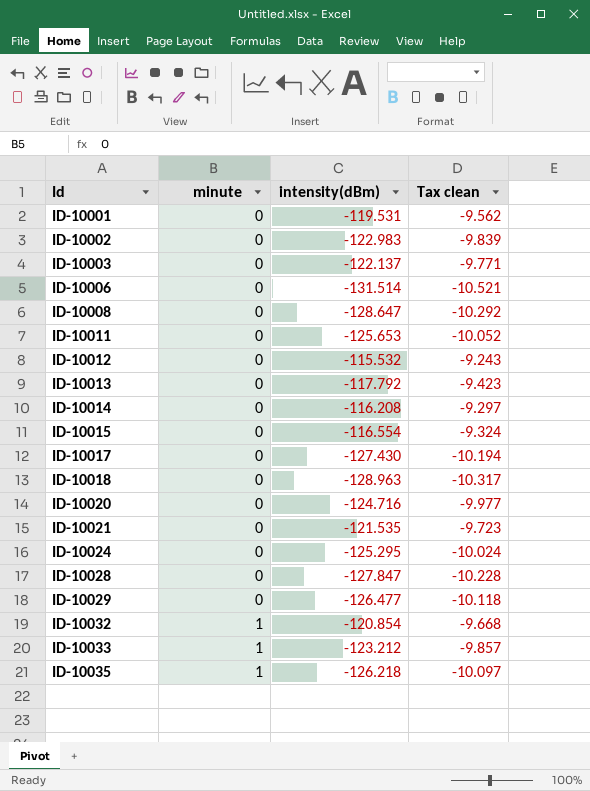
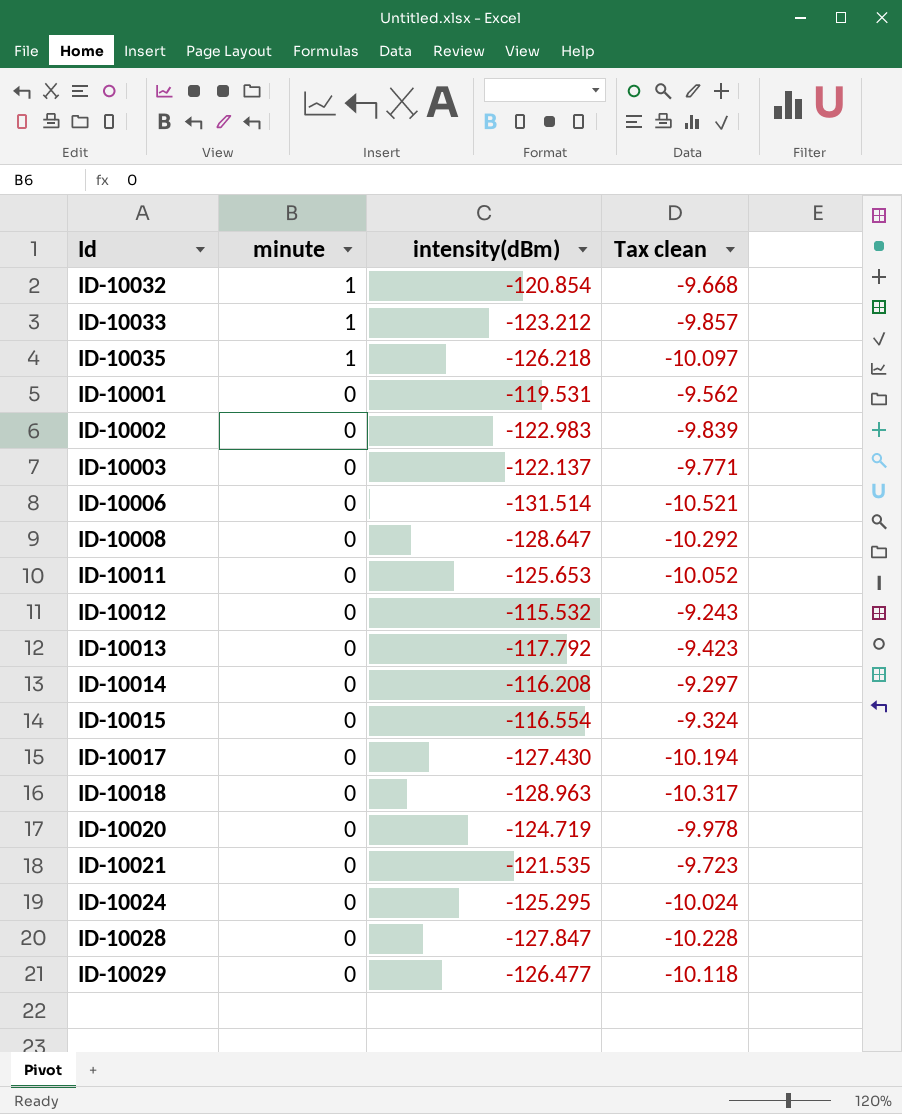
row order: Id ascending -> minute descending
ID-10020 | intensity(dBm): -124.716 -> -124.719
ID-10020 | Tax clean: -9.977 -> -9.978

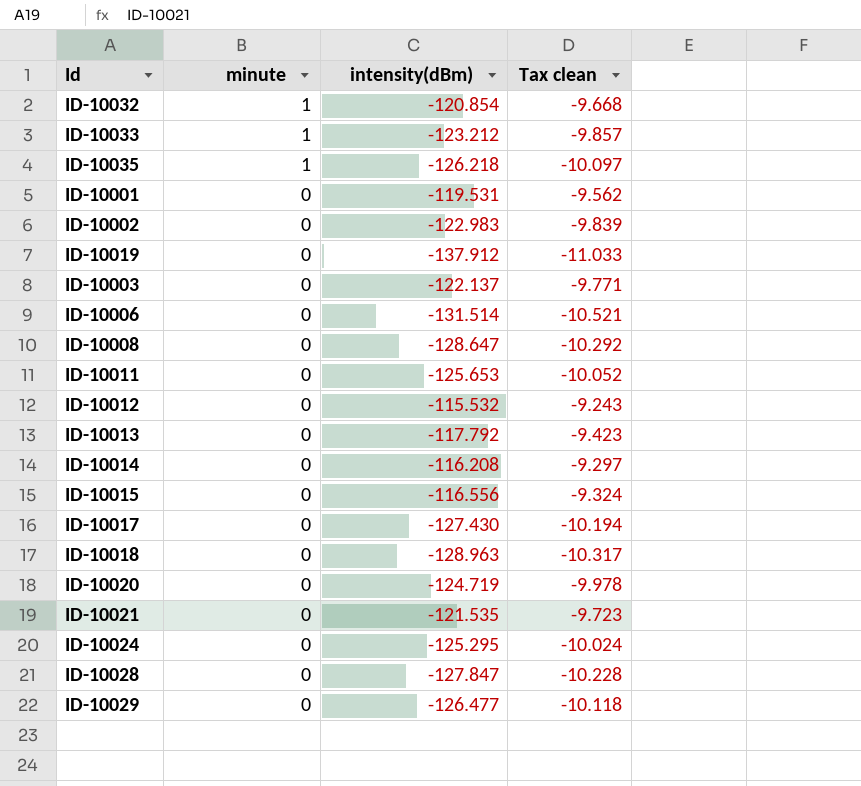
row ID-10019: none -> 0 | -137.912 | -11.033
ID-10015 | intensity(dBm): -116.554 -> -116.556

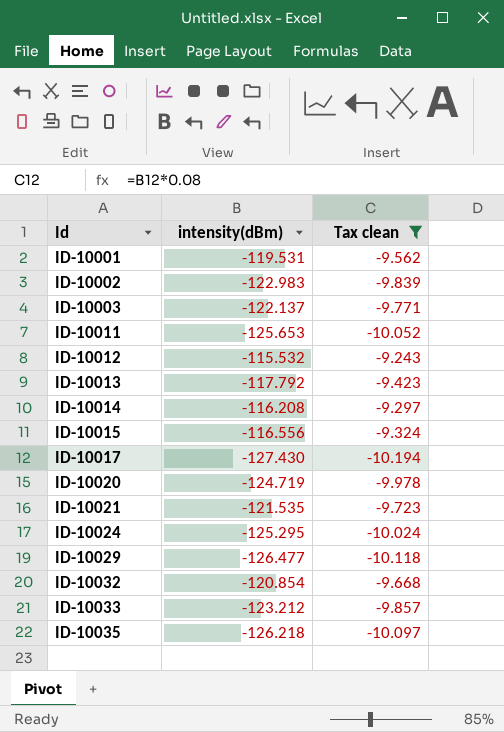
filter: none -> Tax clean >= -10.194
row order: minute descending -> Id ascending
column minute | position: 2 -> none

